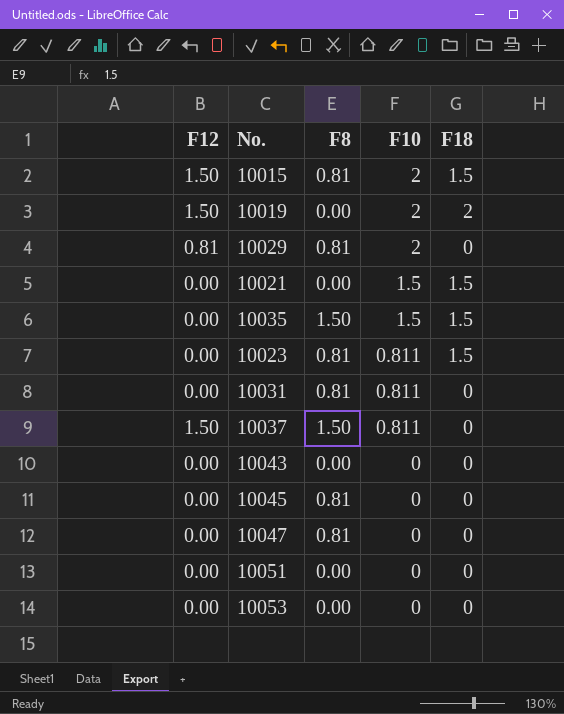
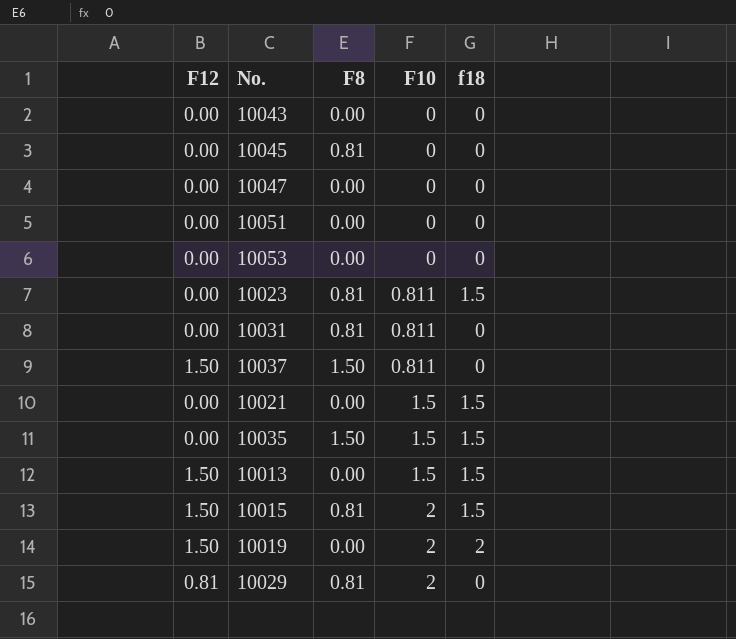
row order: F10 descending -> F10 ascending
column name: F18 -> f18
10047 | F8: 0.81 -> 0.00
row 10013: none -> 1.50 | 0.00 | 1.5 | 1.5

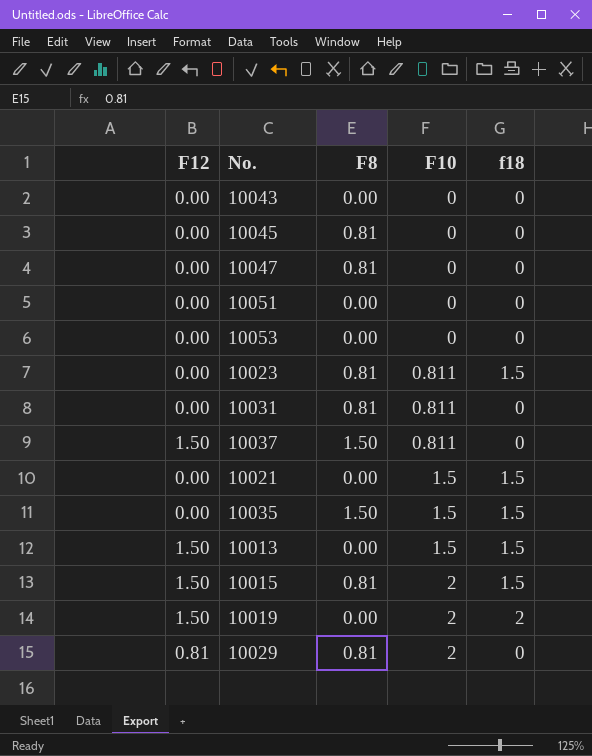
10047 | F8: 0.00 -> 0.81

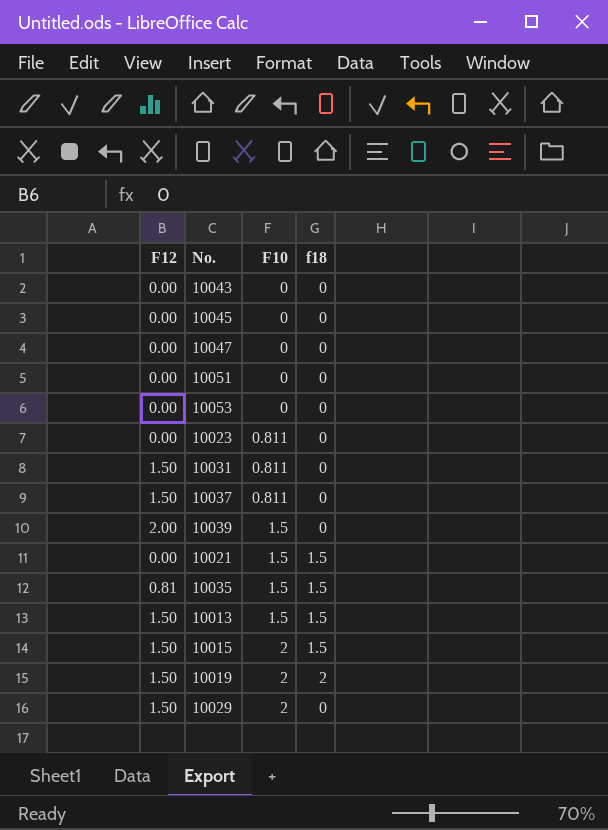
column F8 | position: 3 -> none
10023 | f18: 1.5 -> 0
10031 | F12: 0.00 -> 1.50
row 10039: none -> 2.00 | 1.5 | 0
10035 | F12: 0.00 -> 0.81
10029 | F12: 0.81 -> 1.50

